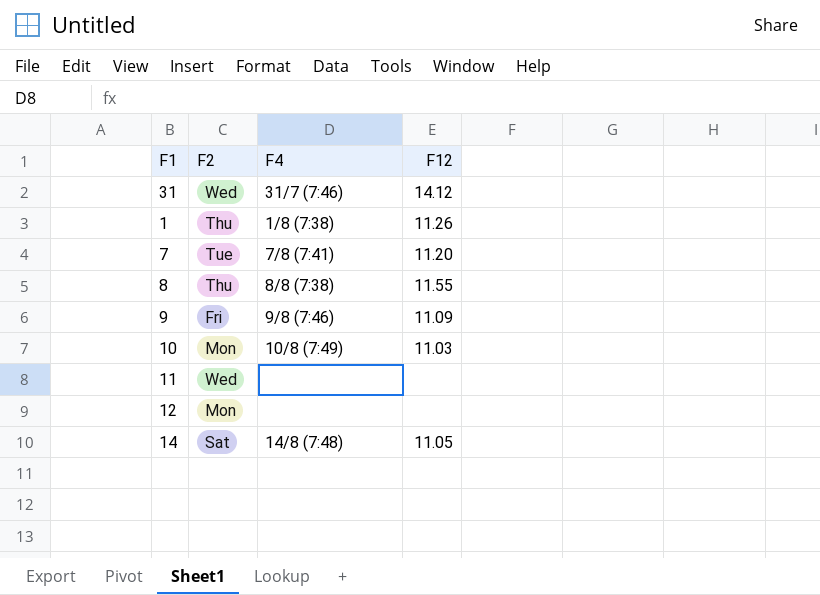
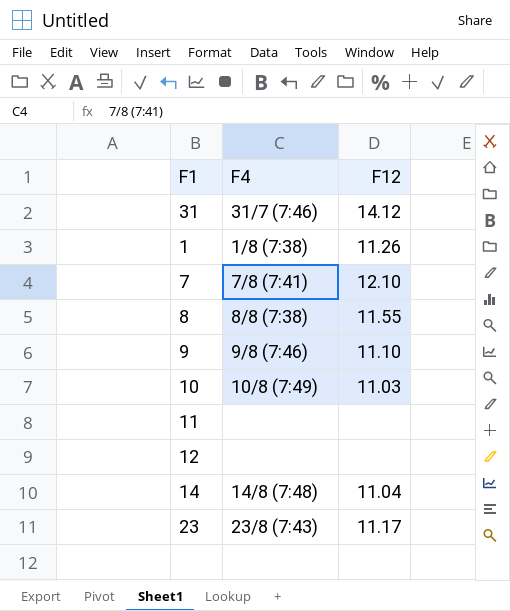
column F2 | position: 2 -> none
7 | F12: 11.20 -> 12.10
9 | F12: 11.09 -> 11.10
14 | F12: 11.05 -> 11.04
row 23: none -> 23/8 (7:43) | 11.17

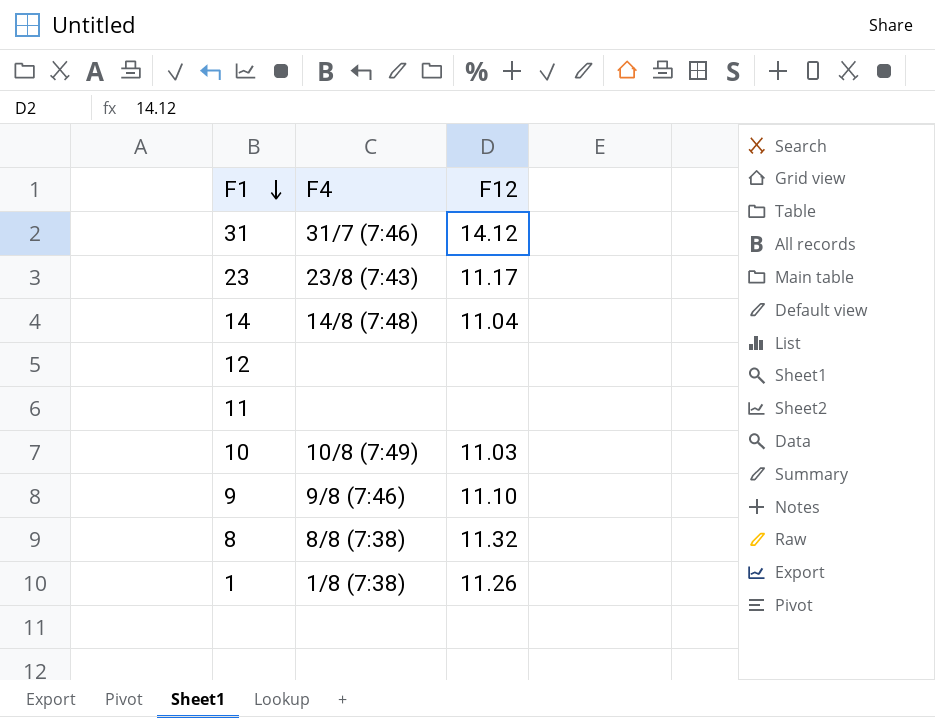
row order: none -> F1 descending
row 7: 7/8 (7:41) | 12.10 -> none
8 | F12: 11.55 -> 11.32

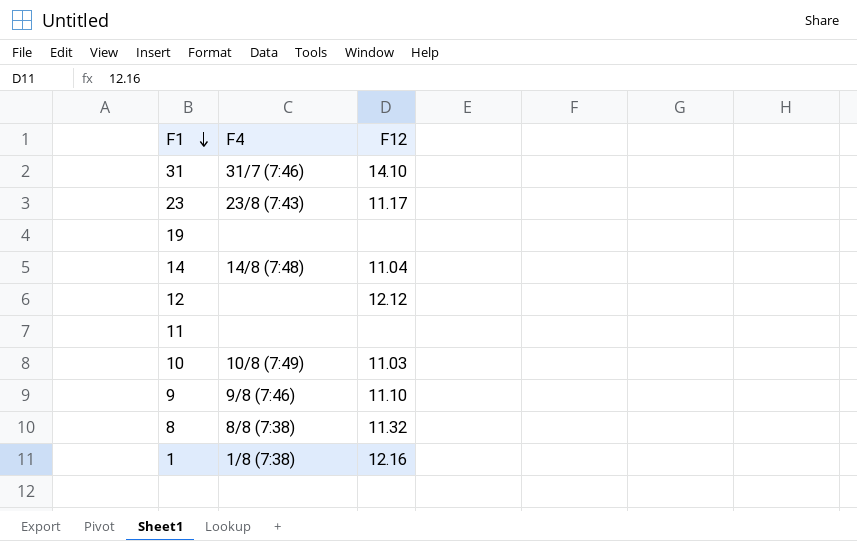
31 | F12: 14.12 -> 14.10
row 19: none -> none | none
12 | F12: none -> 12.12
1 | F12: 11.26 -> 12.16

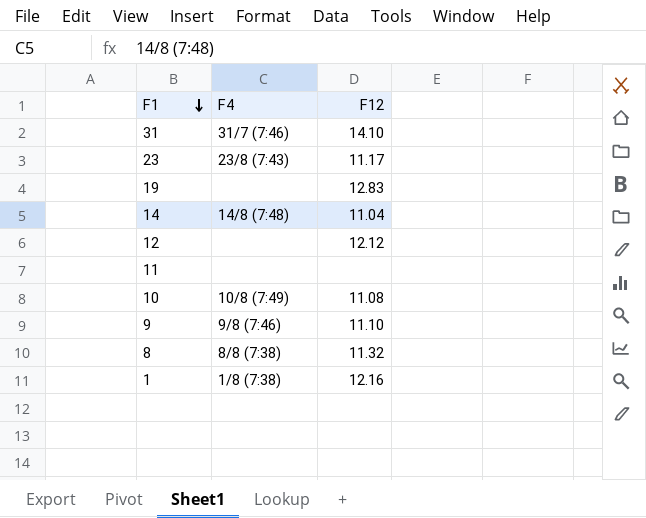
19 | F12: none -> 12.83
10 | F12: 11.03 -> 11.08

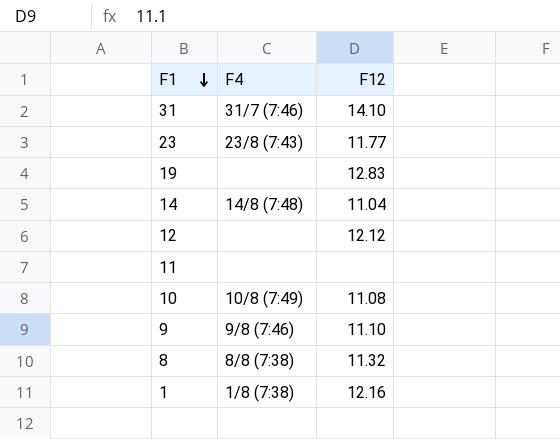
23 | F12: 11.17 -> 11.77

